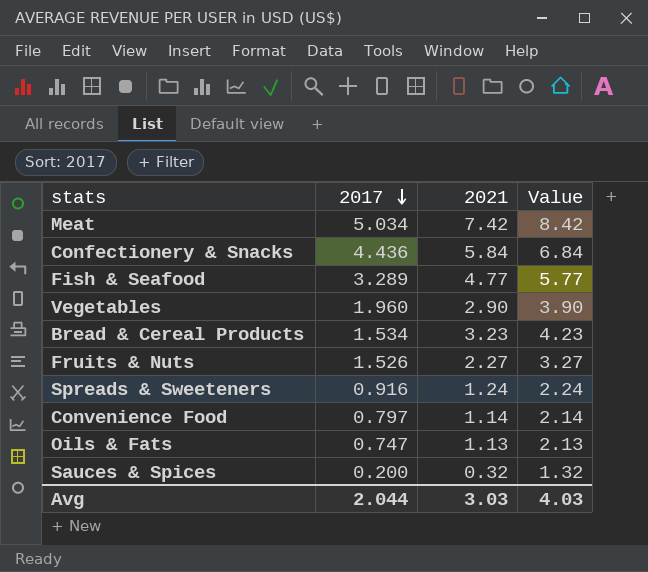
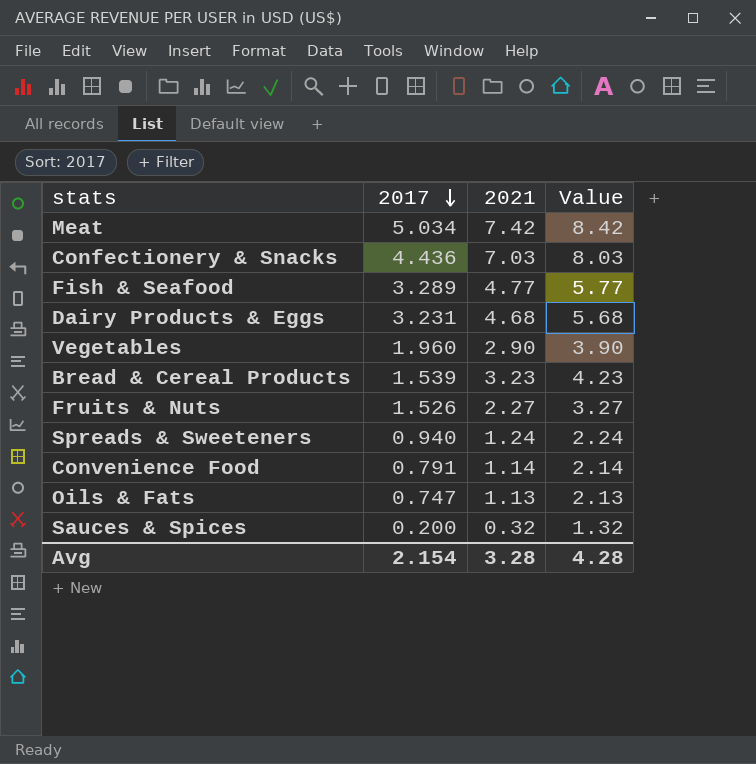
Confectionery & Snacks | 2021: 5.84 -> 7.03
Confectionery & Snacks | Value: 6.84 -> 8.03
row Dairy Products & Eggs: none -> 3.231 | 4.68 | 5.68
Bread & Cereal Products | 2017: 1.534 -> 1.539
Spreads & Sweeteners | 2017: 0.916 -> 0.940
Convenience Food | 2017: 0.797 -> 0.791
Avg | 2017: 2.044 -> 2.154
Avg | 2021: 3.03 -> 3.28
Avg | Value: 4.03 -> 4.28

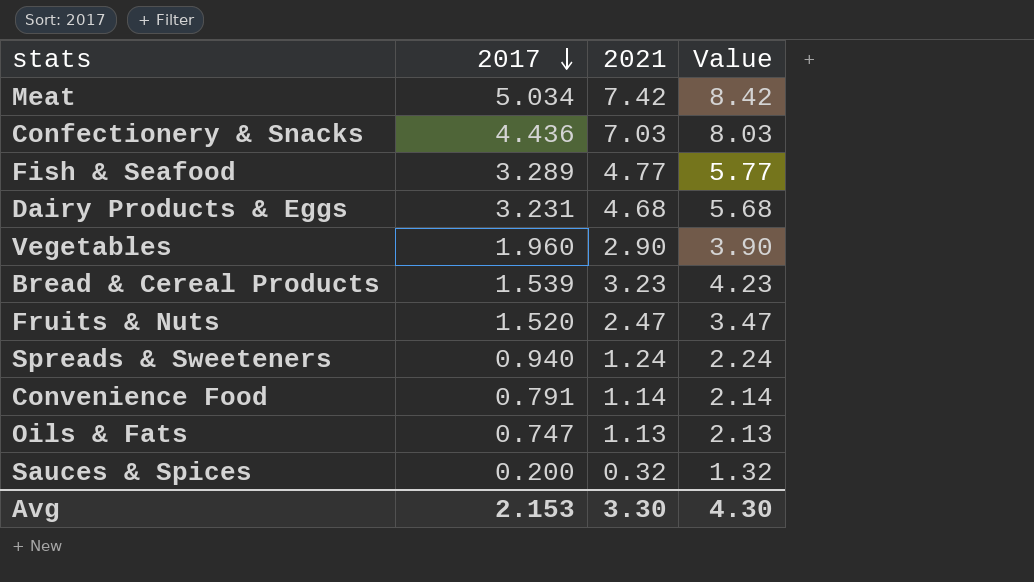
Fruits & Nuts | 2017: 1.526 -> 1.520
Fruits & Nuts | 2021: 2.27 -> 2.47
Fruits & Nuts | Value: 3.27 -> 3.47
Avg | 2017: 2.154 -> 2.153
Avg | 2021: 3.28 -> 3.30
Avg | Value: 4.28 -> 4.30

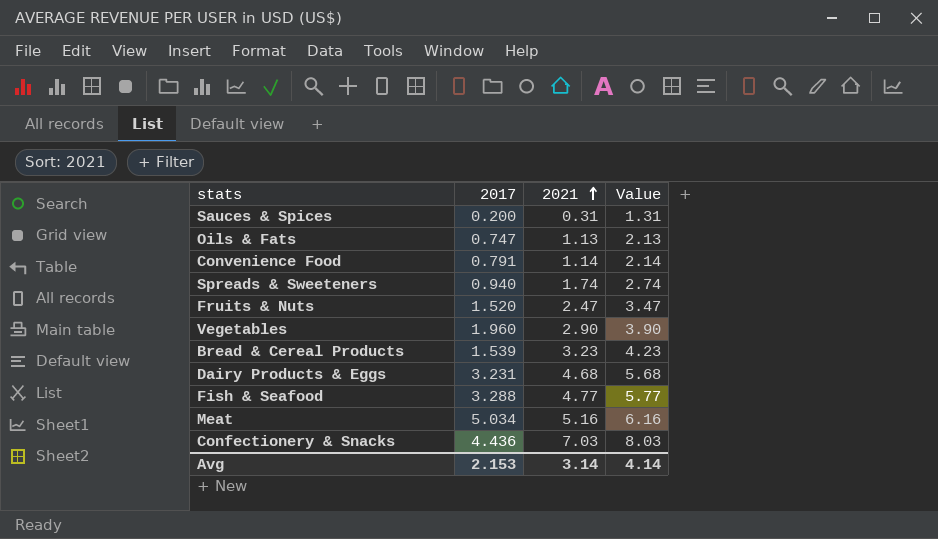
row order: 2017 descending -> 2021 ascending
Sauces & Spices | 2021: 0.32 -> 0.31
Sauces & Spices | Value: 1.32 -> 1.31
Spreads & Sweeteners | 2021: 1.24 -> 1.74
Spreads & Sweeteners | Value: 2.24 -> 2.74
Fish & Seafood | 2017: 3.289 -> 3.288
Meat | 2021: 7.42 -> 5.16
Meat | Value: 8.42 -> 6.16
Avg | 2021: 3.30 -> 3.14
Avg | Value: 4.30 -> 4.14

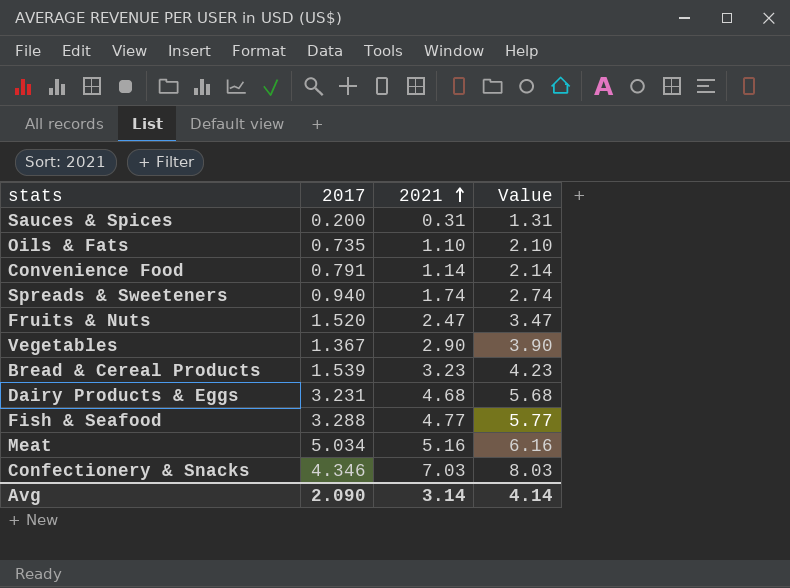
Oils & Fats | 2017: 0.747 -> 0.735
Oils & Fats | 2021: 1.13 -> 1.10
Oils & Fats | Value: 2.13 -> 2.10
Vegetables | 2017: 1.960 -> 1.367
Confectionery & Snacks | 2017: 4.436 -> 4.346
Avg | 2017: 2.153 -> 2.090

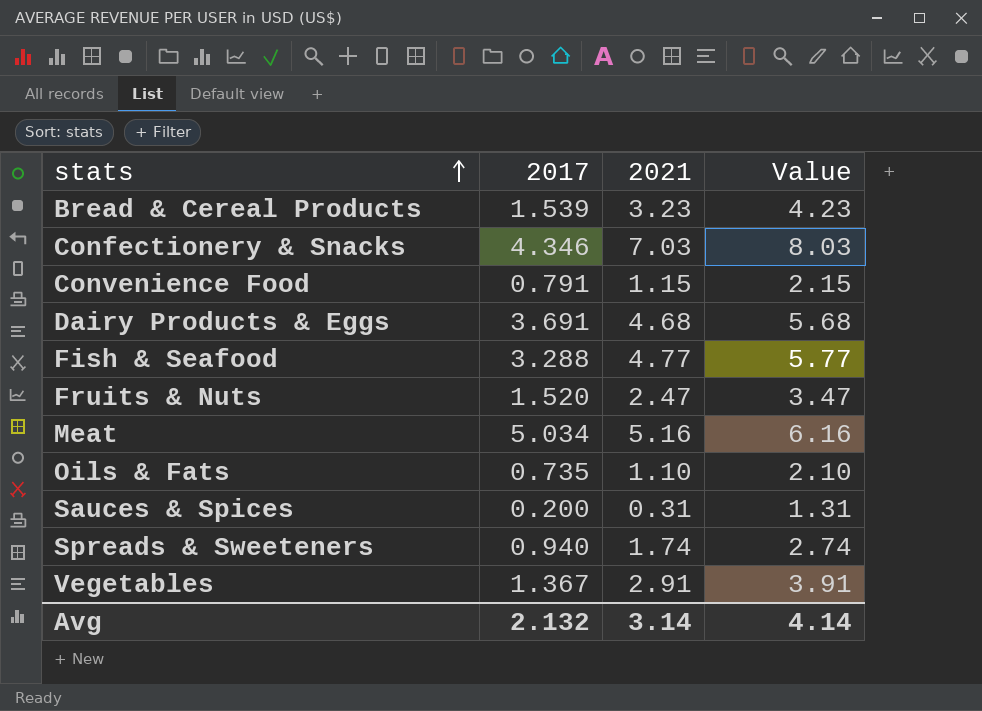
row order: 2021 ascending -> stats ascending
Convenience Food | 2021: 1.14 -> 1.15
Convenience Food | Value: 2.14 -> 2.15
Dairy Products & Eggs | 2017: 3.231 -> 3.691
Vegetables | 2021: 2.90 -> 2.91
Vegetables | Value: 3.90 -> 3.91
Avg | 2017: 2.090 -> 2.132

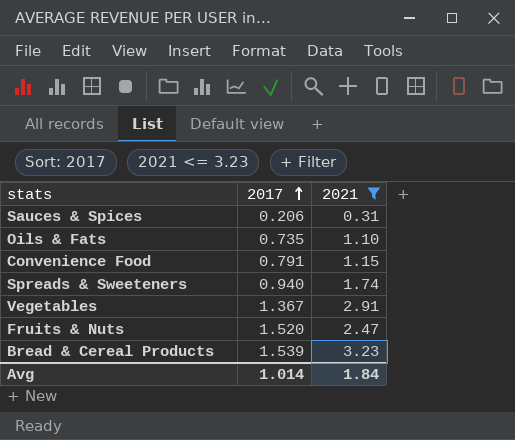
filter: none -> 2021 <= 3.23
row order: stats ascending -> 2017 ascending
column Value | formula: [2021] + 1 -> none
Sauces & Spices | 2017: 0.200 -> 0.206
Avg | 2017: 2.132 -> 1.014
Avg | 2021: 3.14 -> 1.84

